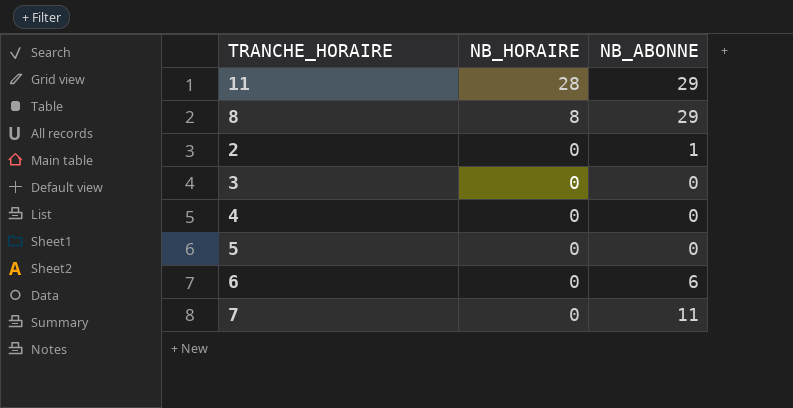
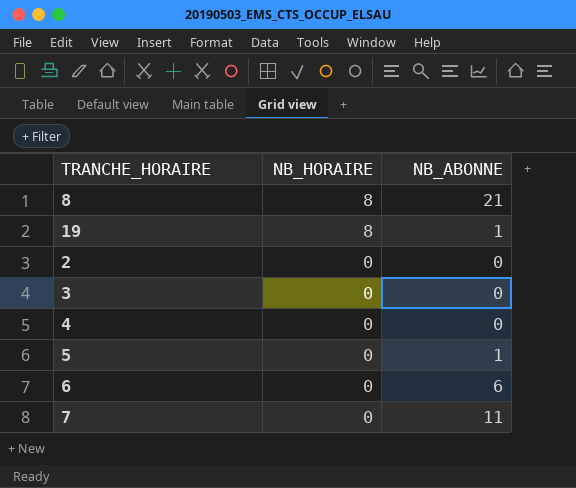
row 11: 28 | 29 -> none
8 | NB_ABONNE: 29 -> 21
row 19: none -> 8 | 1
2 | NB_ABONNE: 1 -> 0
5 | NB_ABONNE: 0 -> 1

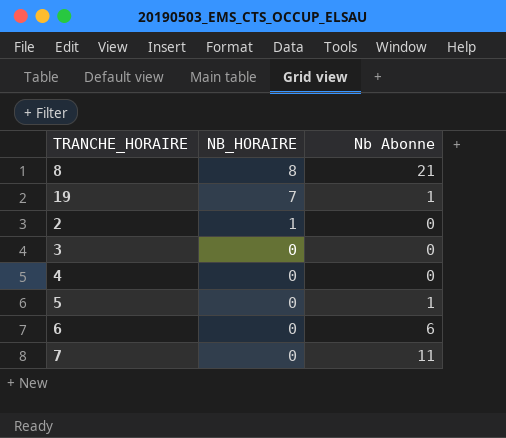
column name: NB_ABONNE -> Nb Abonne
19 | NB_HORAIRE: 8 -> 7
2 | NB_HORAIRE: 0 -> 1

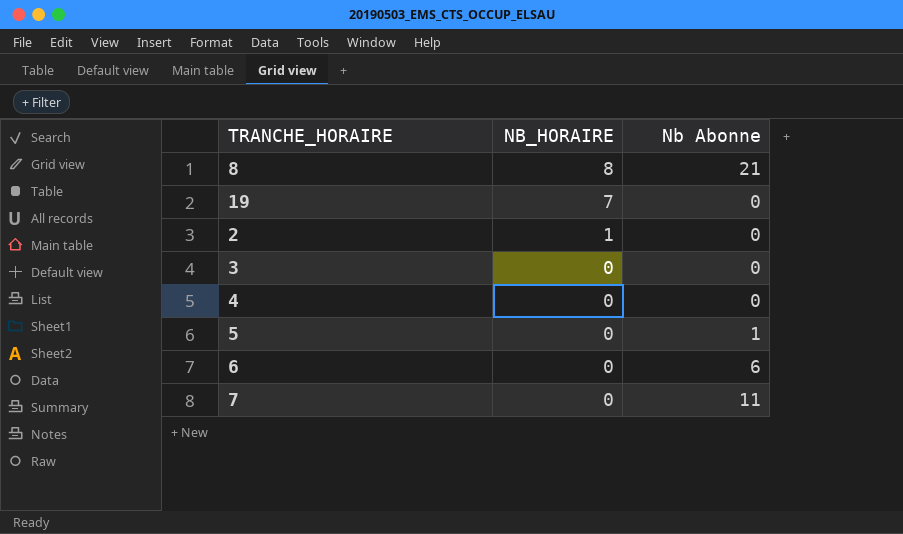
19 | Nb Abonne: 1 -> 0

